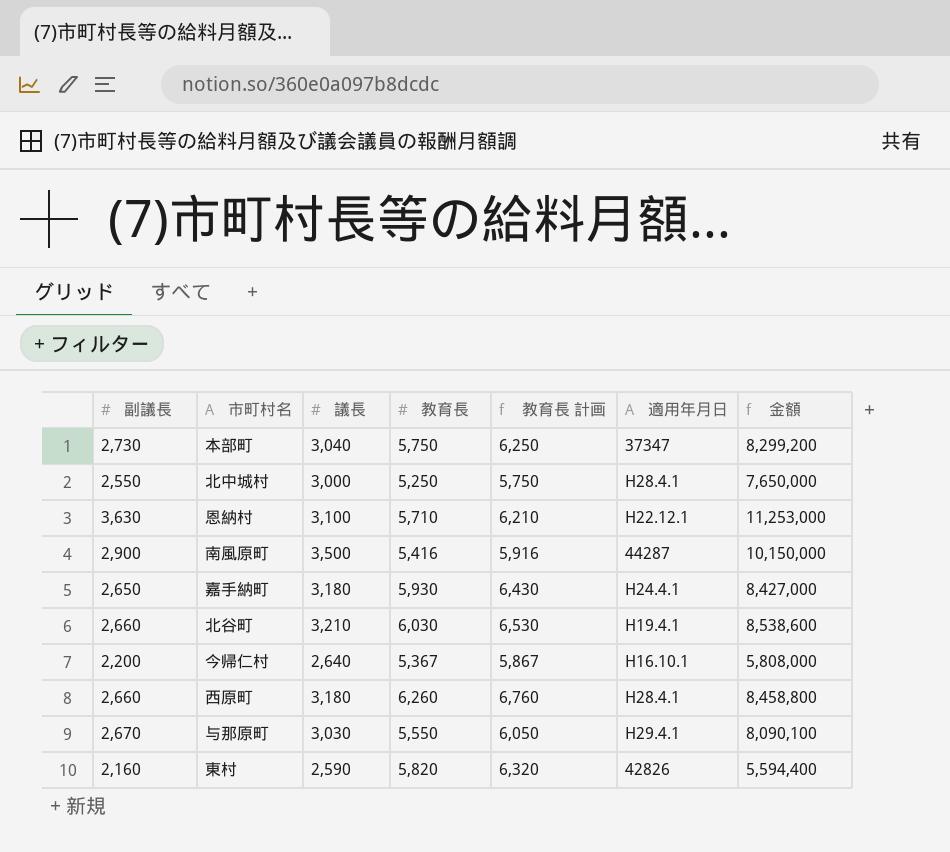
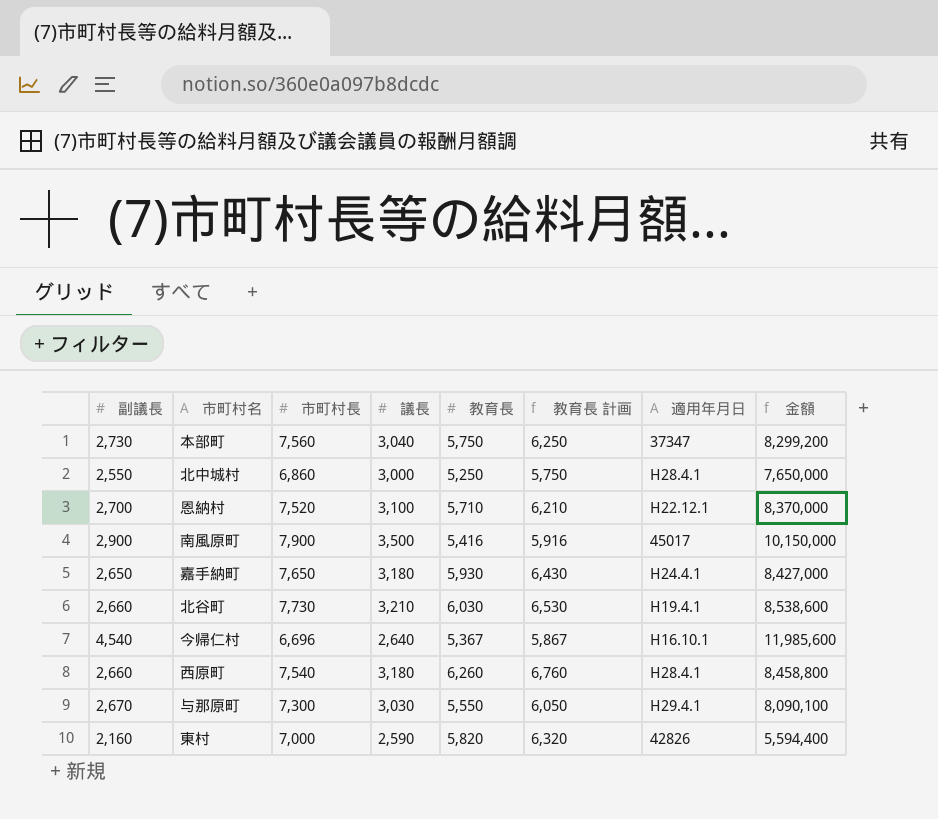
column 市町村長 | position: none -> 3
恩納村 | 副議長: 3,630 -> 2,700
恩納村 | 金額: 11,253,000 -> 8,370,000
南風原町 | 適用年月日: 44287 -> 45017
今帰仁村 | 副議長: 2,200 -> 4,540
今帰仁村 | 金額: 5,808,000 -> 11,985,600

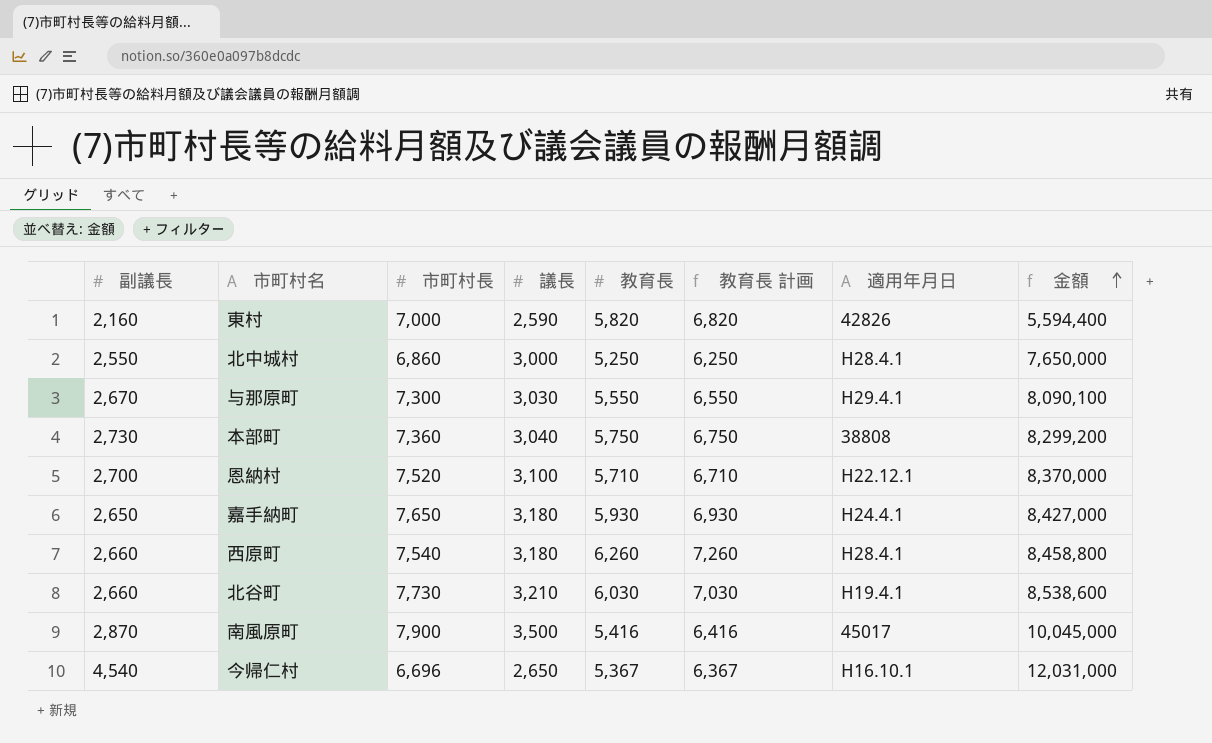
row order: none -> 金額 ascending
column 教育長 計画 | formula: [教育長] + 500 -> [教育長] + 1000
本部町 | 市町村長: 7,560 -> 7,360
本部町 | 適用年月日: 37347 -> 38808
南風原町 | 副議長: 2,900 -> 2,870
南風原町 | 金額: 10,150,000 -> 10,045,000
今帰仁村 | 議長: 2,640 -> 2,650
今帰仁村 | 金額: 11,985,600 -> 12,031,000

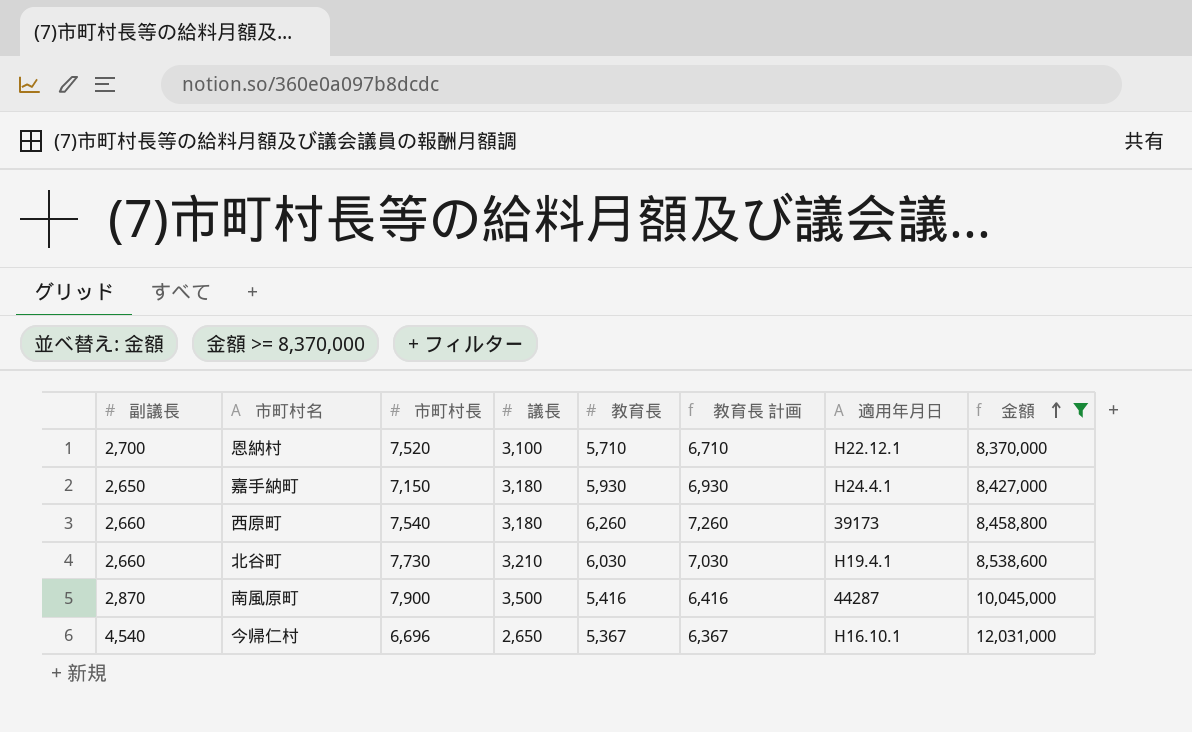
filter: none -> 金額 >= 8,370,000
嘉手納町 | 市町村長: 7,650 -> 7,150
西原町 | 適用年月日: H28.4.1 -> 39173
南風原町 | 適用年月日: 45017 -> 44287

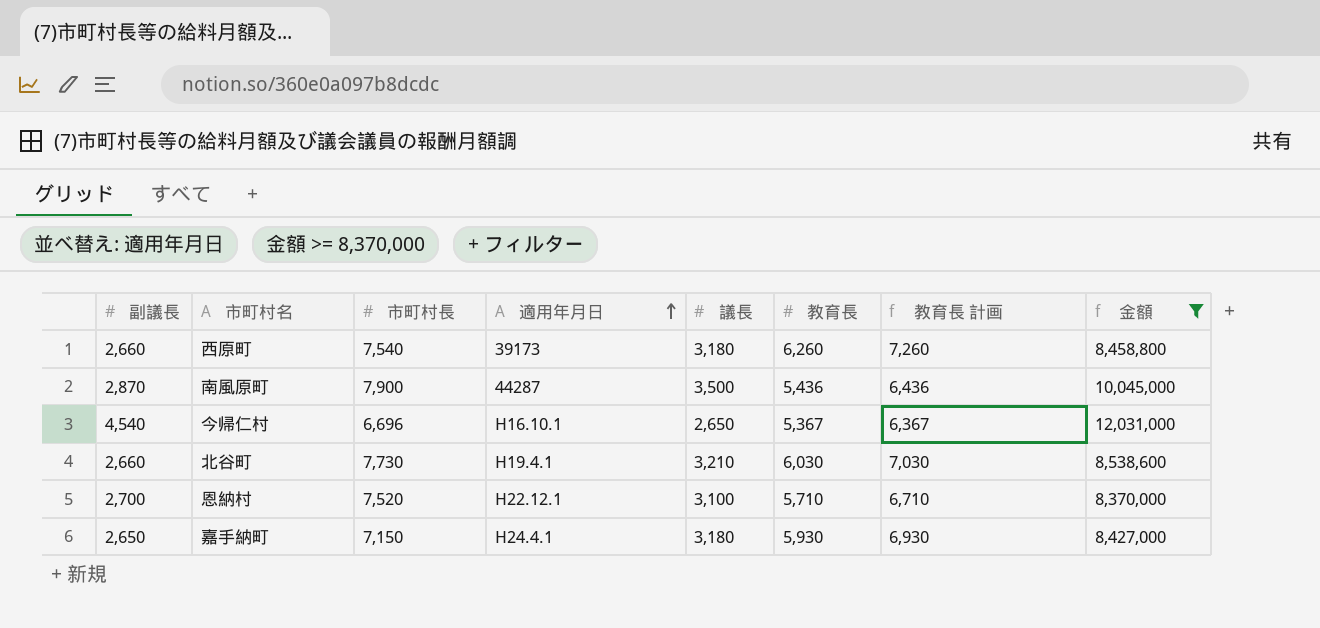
row order: 金額 ascending -> 適用年月日 ascending
column 適用年月日 | position: 7 -> 4
南風原町 | 教育長: 5,416 -> 5,436
南風原町 | 教育長 計画: 6,416 -> 6,436

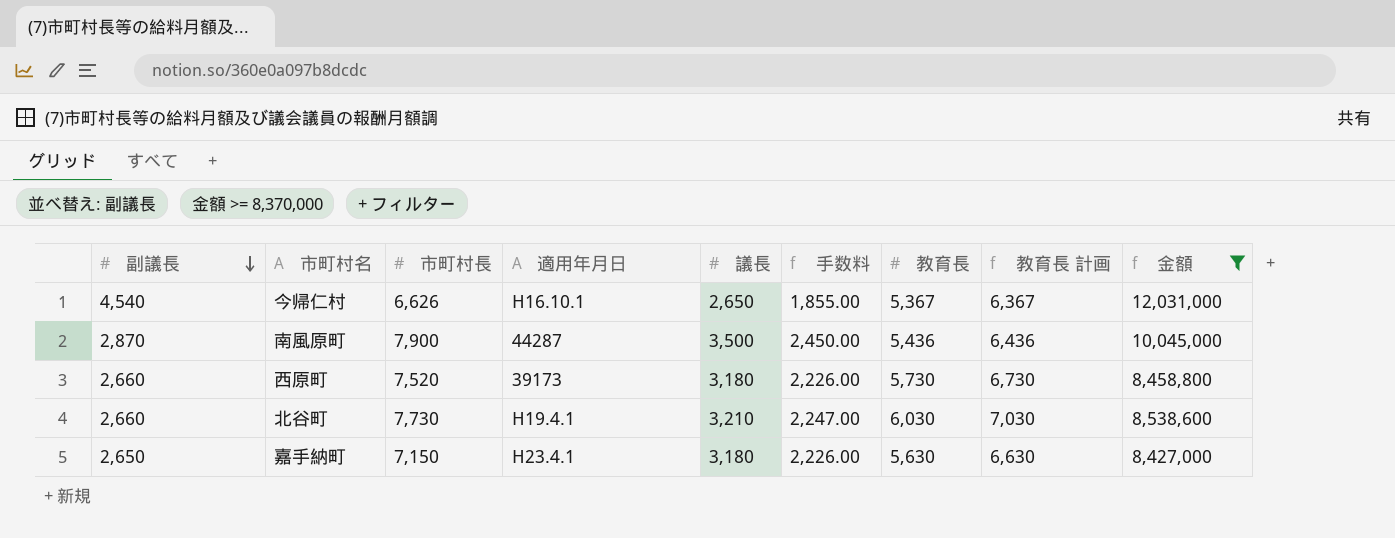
row order: 適用年月日 ascending -> 副議長 descending
column 手数料 | formula: none -> [議長] * 0.7
row 恩納村: 2,700 | 7,520 | H22.12.1 | 3,100 | 5,710 | 6,710 | 8,370,000 -> none
今帰仁村 | 市町村長: 6,696 -> 6,626
西原町 | 市町村長: 7,540 -> 7,520
西原町 | 教育長: 6,260 -> 5,730
西原町 | 教育長 計画: 7,260 -> 6,730
嘉手納町 | 適用年月日: H24.4.1 -> H23.4.1
嘉手納町 | 教育長: 5,930 -> 5,630
嘉手納町 | 教育長 計画: 6,930 -> 6,630

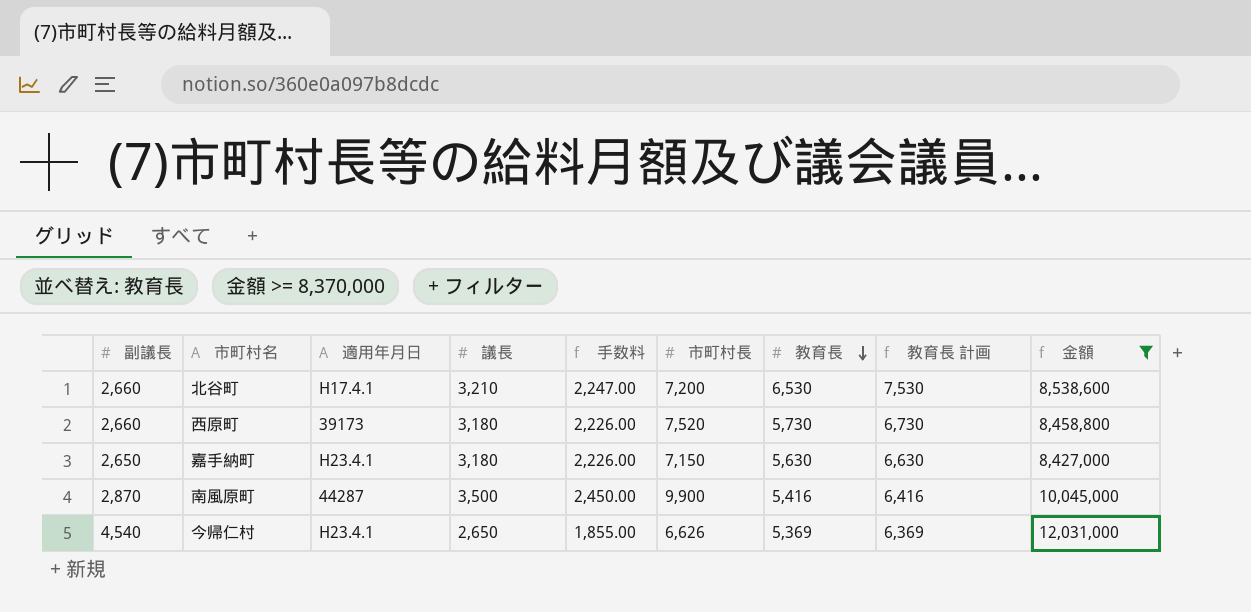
row order: 副議長 descending -> 教育長 descending
column 市町村長 | position: 3 -> 6
北谷町 | 適用年月日: H19.4.1 -> H17.4.1
北谷町 | 市町村長: 7,730 -> 7,200
北谷町 | 教育長: 6,030 -> 6,530
北谷町 | 教育長 計画: 7,030 -> 7,530
南風原町 | 市町村長: 7,900 -> 9,900
南風原町 | 教育長: 5,436 -> 5,416
南風原町 | 教育長 計画: 6,436 -> 6,416
今帰仁村 | 適用年月日: H16.10.1 -> H23.4.1
今帰仁村 | 教育長: 5,367 -> 5,369
今帰仁村 | 教育長 計画: 6,367 -> 6,369

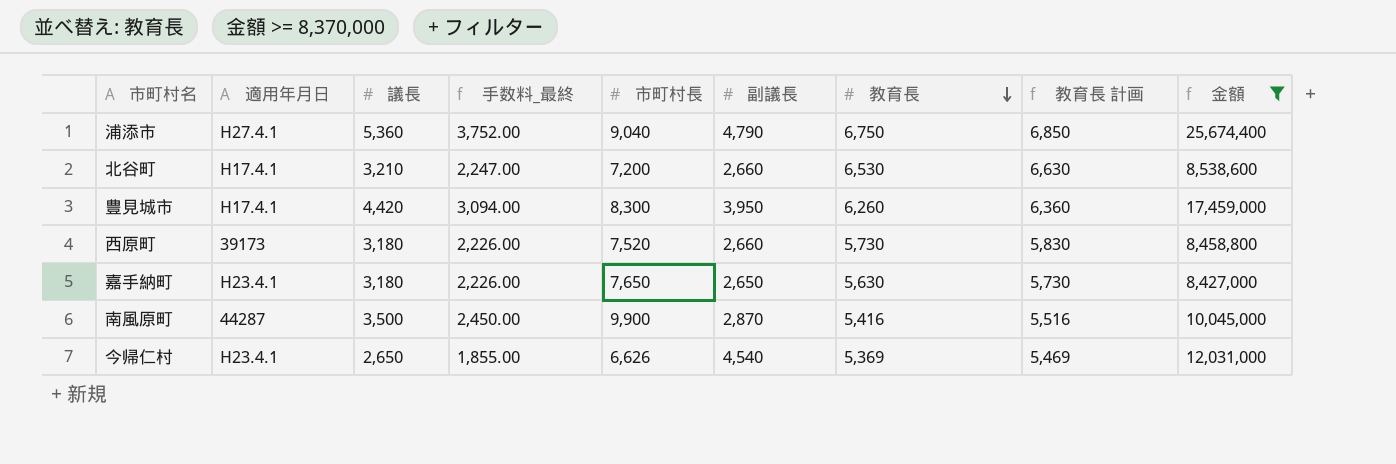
column name: 手数料 -> 手数料_最終
column 副議長 | position: 1 -> 6
column 教育長 計画 | formula: [教育長] + 1000 -> [教育長] + 100
row 浦添市: none -> H27.4.1 | 5,360 | 3,752.00 | 9,040 | 4,790 | 6,750 | 6,850 | 25,674,400
row 豊見城市: none -> H17.4.1 | 4,420 | 3,094.00 | 8,300 | 3,950 | 6,260 | 6,360 | 17,459,000
嘉手納町 | 市町村長: 7,150 -> 7,650

